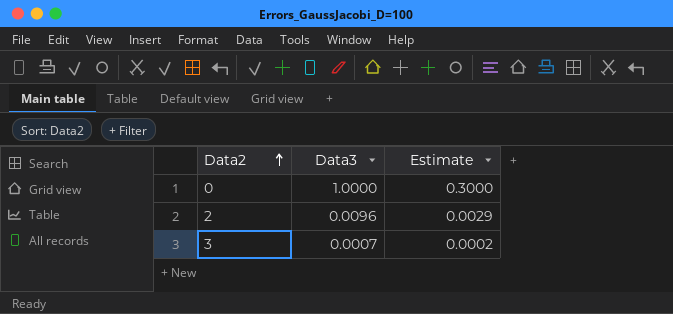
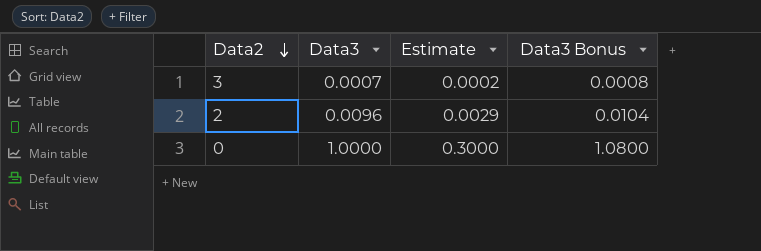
row order: Data2 ascending -> Data2 descending
column Data3 Bonus | formula: none -> [Data3] * 1.08

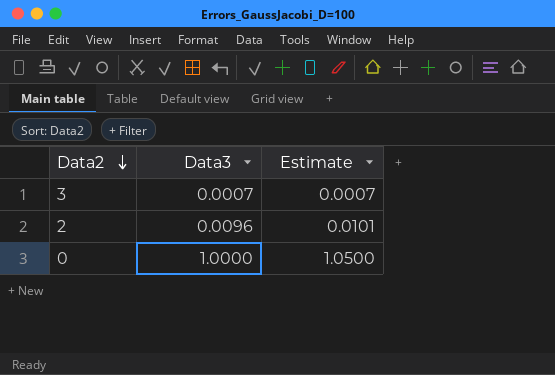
column Data3 Bonus | formula: [Data3] * 1.08 -> none
column Estimate | formula: [Data3] * 0.3 -> [Data3] * 1.05

